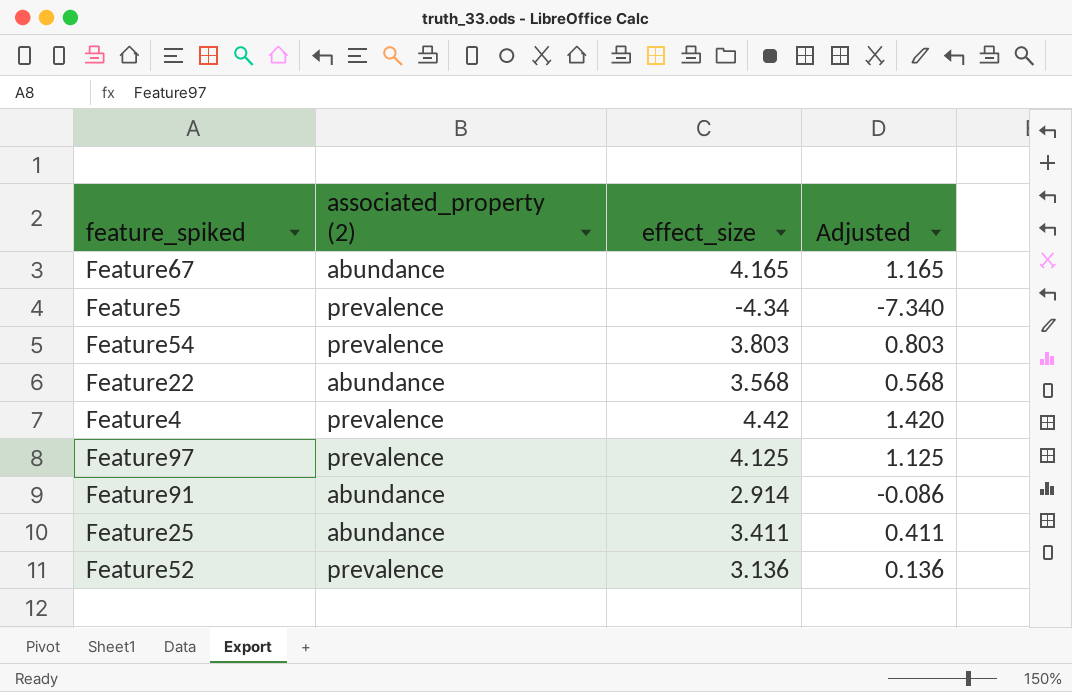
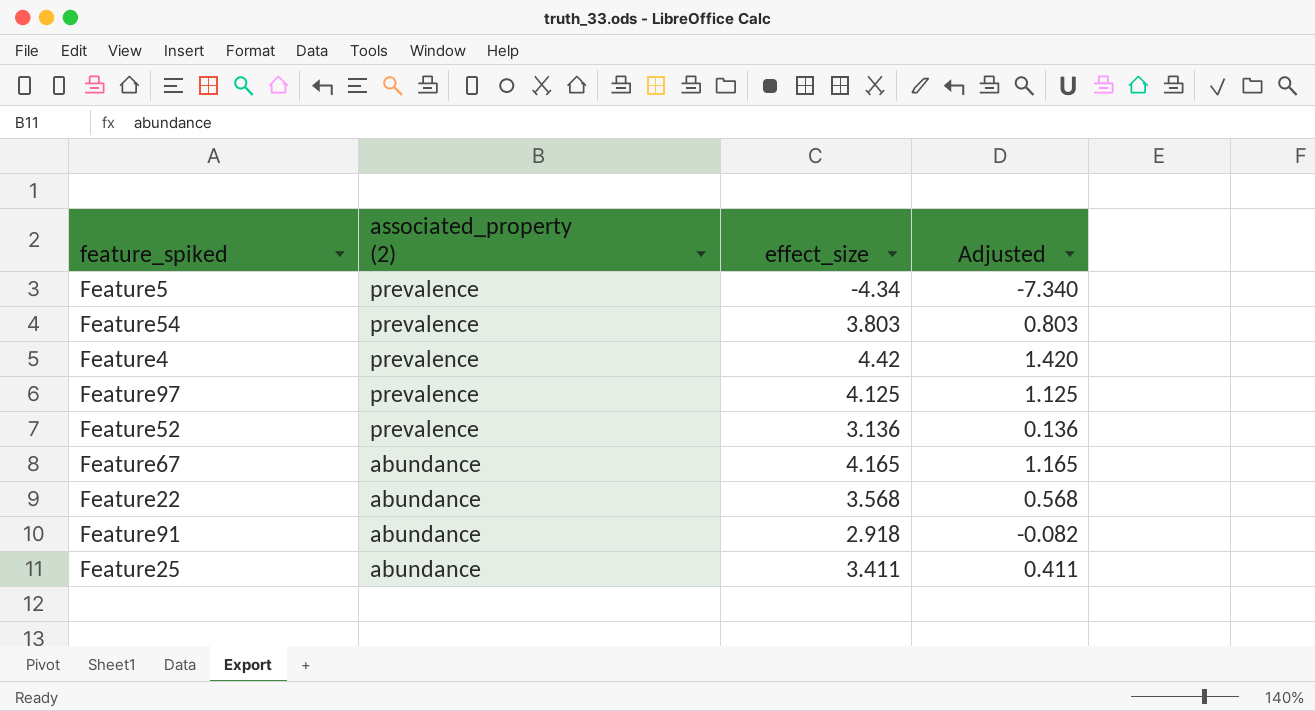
row order: none -> associated_property (2) descending
Feature91 | effect_size: 2.914 -> 2.918
Feature91 | Adjusted: -0.086 -> -0.082

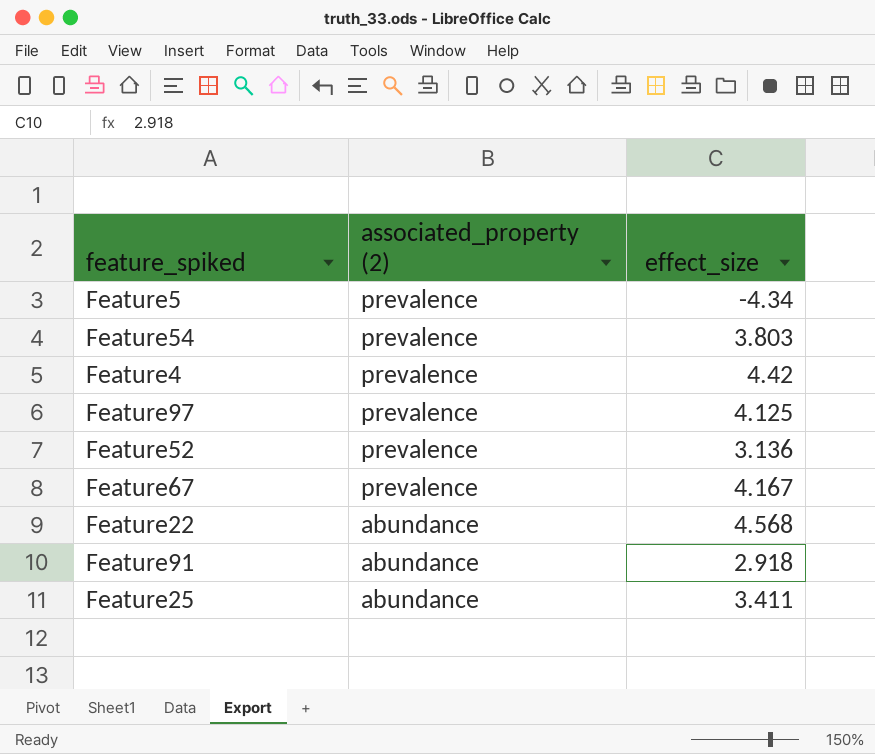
column Adjusted | formula: [effect_size] - 3 -> none
Feature67 | associated_property (2): abundance -> prevalence
Feature67 | effect_size: 4.165 -> 4.167
Feature22 | effect_size: 3.568 -> 4.568

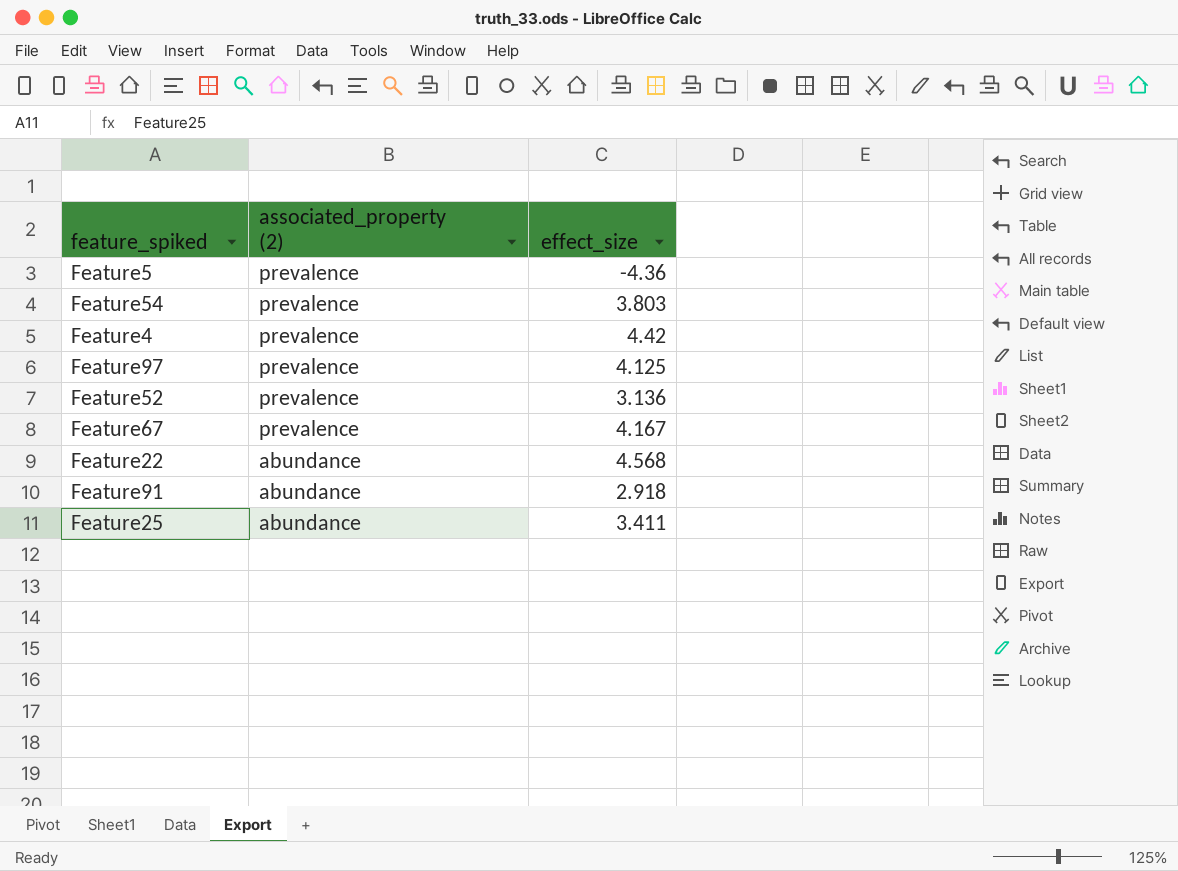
Feature5 | effect_size: -4.34 -> -4.36

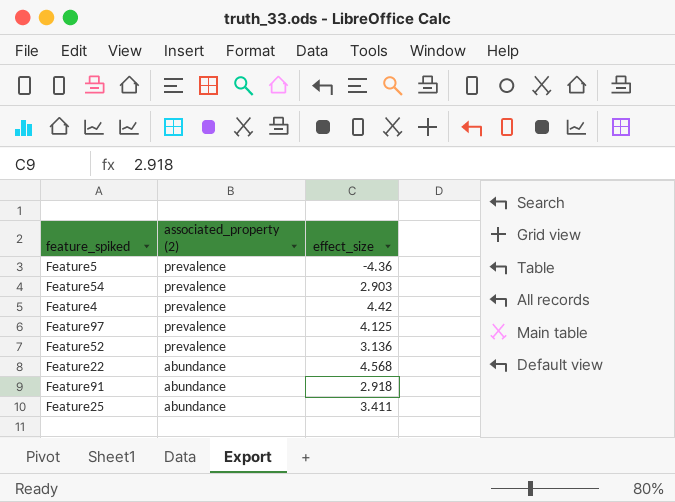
row Feature67: prevalence | 4.167 -> none
Feature54 | effect_size: 3.803 -> 2.903

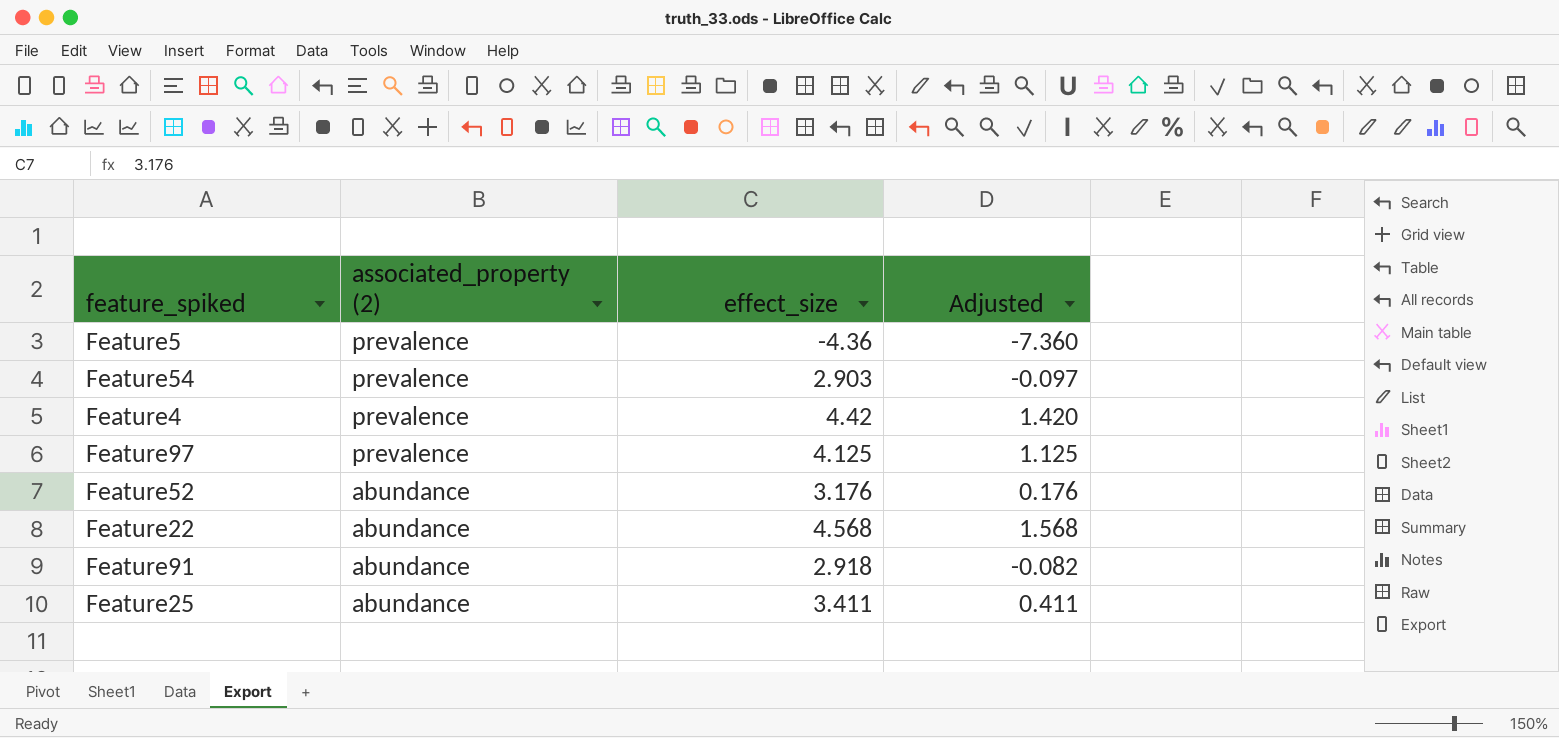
column Adjusted | formula: none -> [effect_size] - 3
Feature52 | associated_property (2): prevalence -> abundance
Feature52 | effect_size: 3.136 -> 3.176

